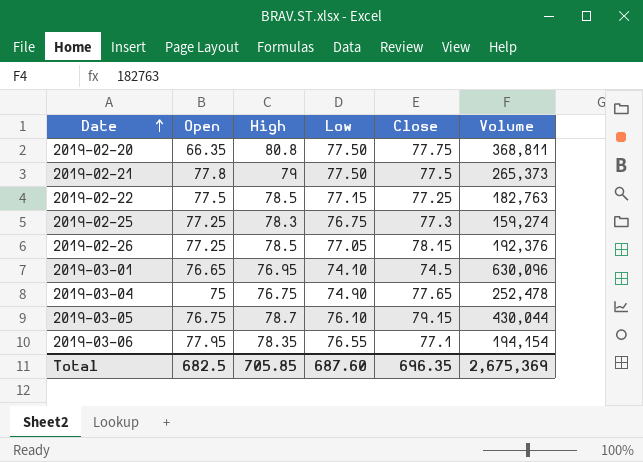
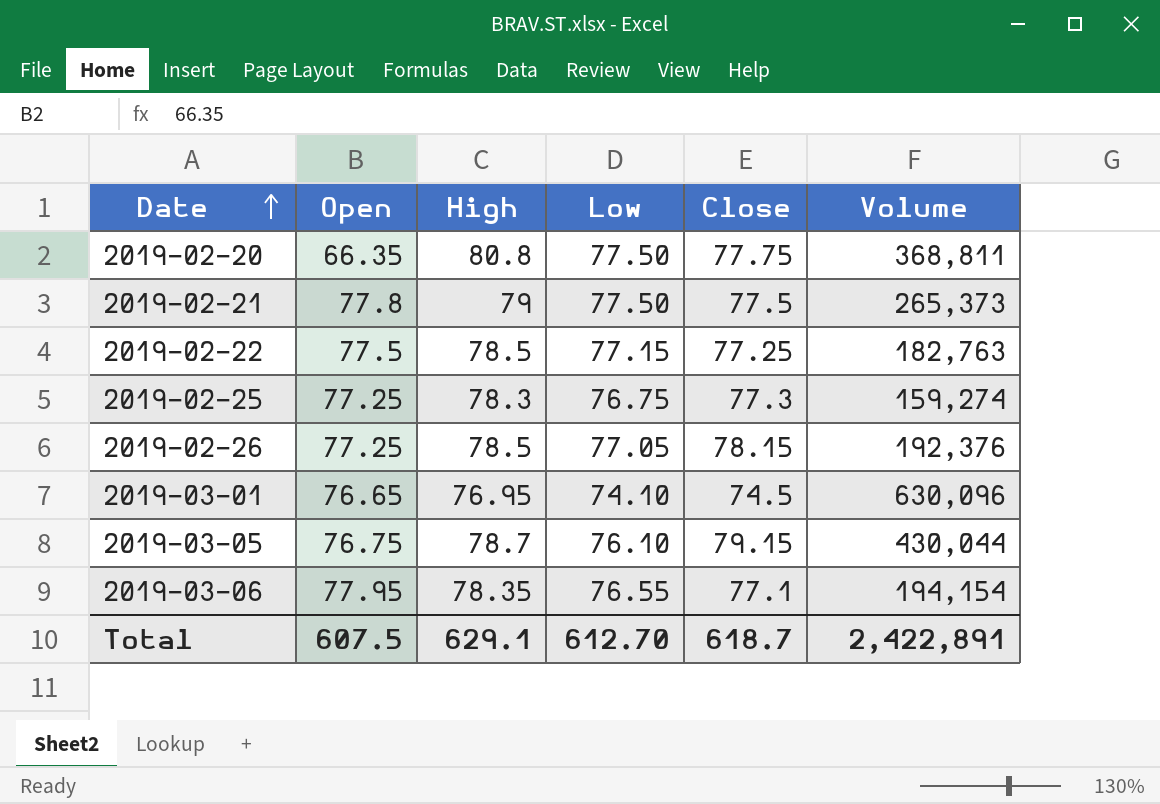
row 2019-03-04: 75 | 76.75 | 74.90 | 77.65 | 252,478 -> none
Total | Open: 682.5 -> 607.5
Total | High: 705.85 -> 629.1
Total | Low: 687.60 -> 612.70
Total | Close: 696.35 -> 618.7
Total | Volume: 2,675,369 -> 2,422,891

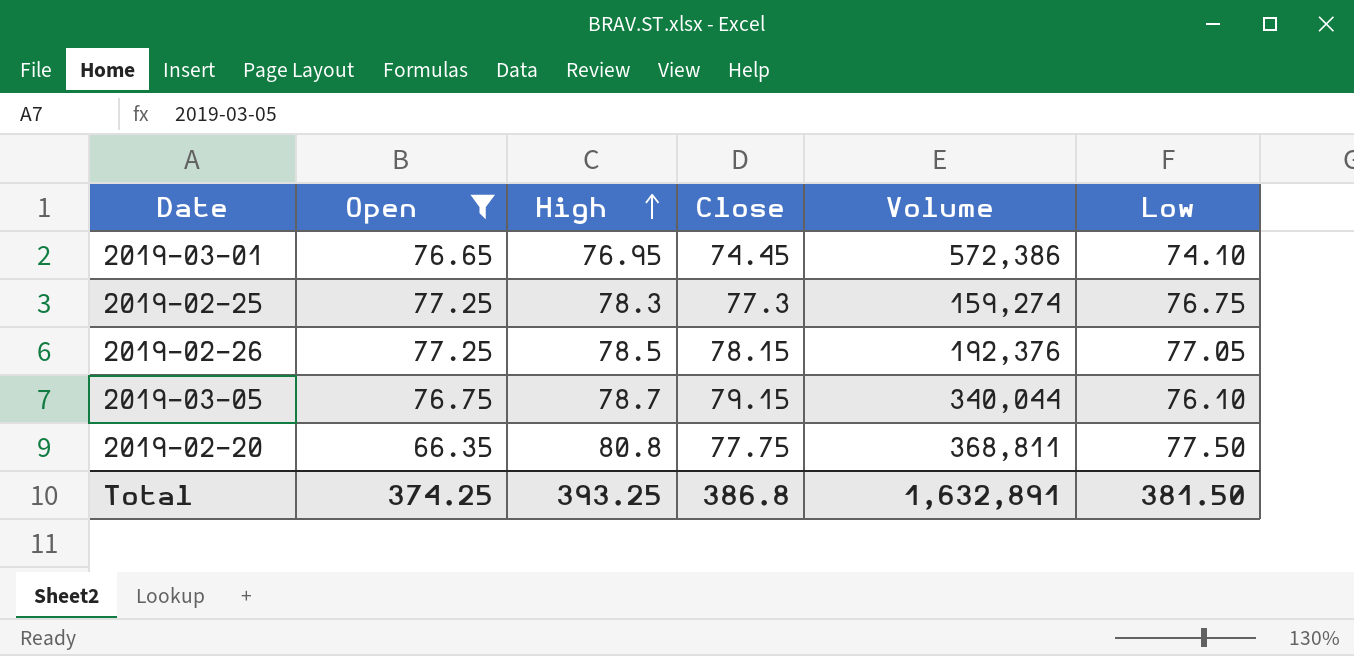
filter: none -> Open <= 77.25
row order: Date ascending -> High ascending
column Low | position: 4 -> 6
2019-03-01 | Close: 74.5 -> 74.45
2019-03-01 | Volume: 630,096 -> 572,386
2019-03-05 | Volume: 430,044 -> 340,044
Total | Open: 607.5 -> 374.25
Total | High: 629.1 -> 393.25
Total | Close: 618.7 -> 386.8
Total | Volume: 2,422,891 -> 1,632,891
Total | Low: 612.70 -> 381.50

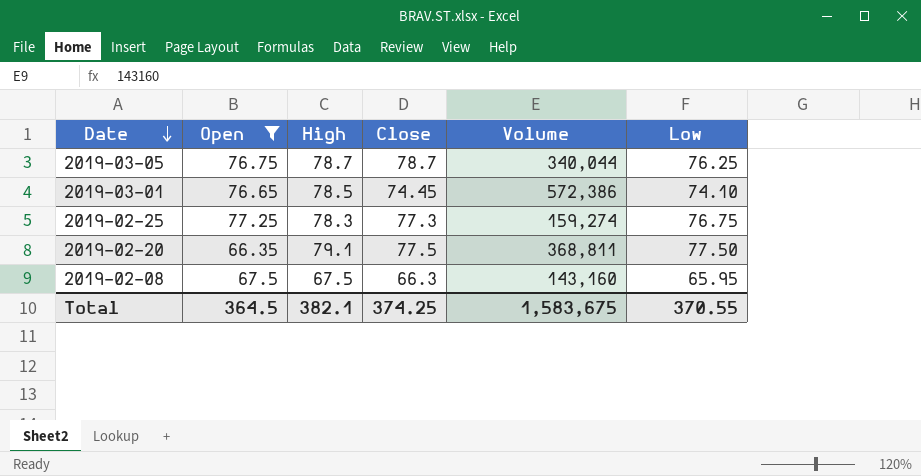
row order: High ascending -> Date descending
row 2019-02-26: 77.25 | 78.5 | 78.15 | 192,376 | 77.05 -> none
2019-03-05 | Close: 79.15 -> 78.7
2019-03-05 | Low: 76.10 -> 76.25
2019-03-01 | High: 76.95 -> 78.5
2019-02-20 | High: 80.8 -> 79.1
2019-02-20 | Close: 77.75 -> 77.5
row 2019-02-08: none -> 67.5 | 67.5 | 66.3 | 143,160 | 65.95
Total | Open: 374.25 -> 364.5
Total | High: 393.25 -> 382.1
Total | Close: 386.8 -> 374.25
Total | Volume: 1,632,891 -> 1,583,675
Total | Low: 381.50 -> 370.55

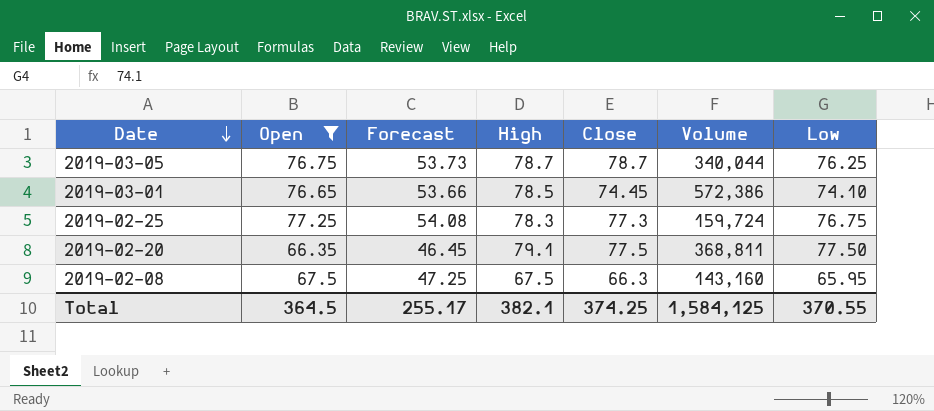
column Forecast | formula: none -> [Open] * 0.7
2019-02-25 | Volume: 159,274 -> 159,724
Total | Volume: 1,583,675 -> 1,584,125

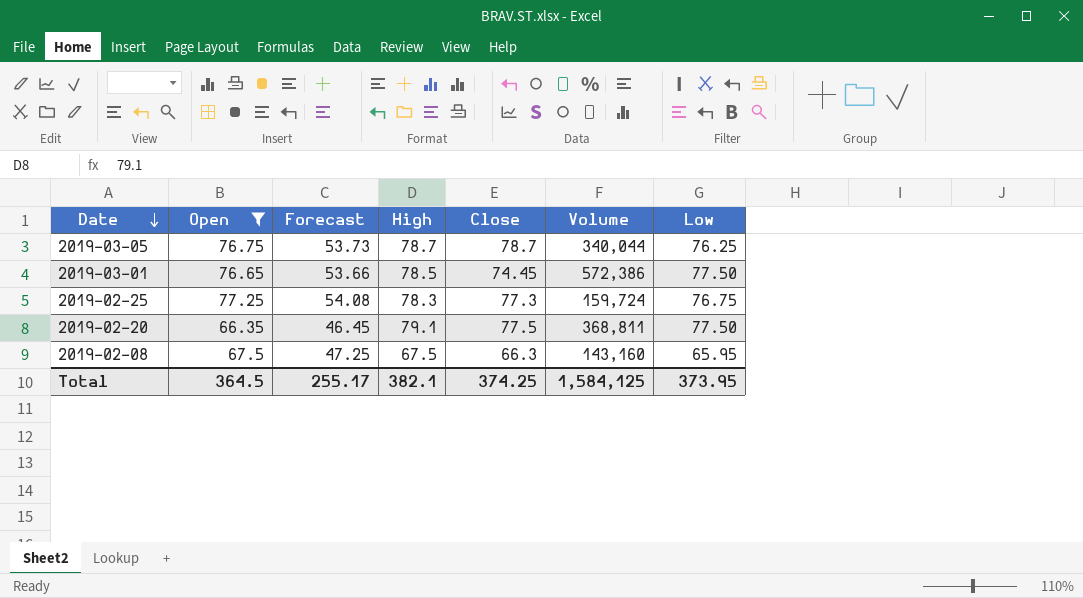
2019-03-01 | Low: 74.10 -> 77.50
Total | Low: 370.55 -> 373.95

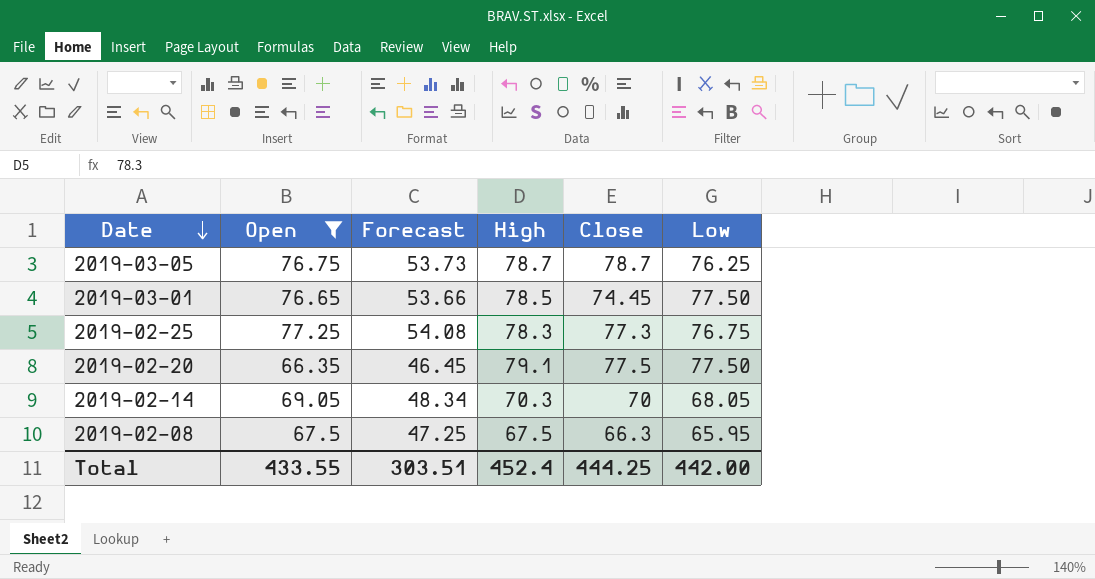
column Volume | position: 6 -> none
row 2019-02-14: none -> 69.05 | 48.34 | 70.3 | 70 | 68.05
Total | Open: 364.5 -> 433.55
Total | Forecast: 255.17 -> 303.51
Total | High: 382.1 -> 452.4
Total | Close: 374.25 -> 444.25
Total | Low: 373.95 -> 442.00

